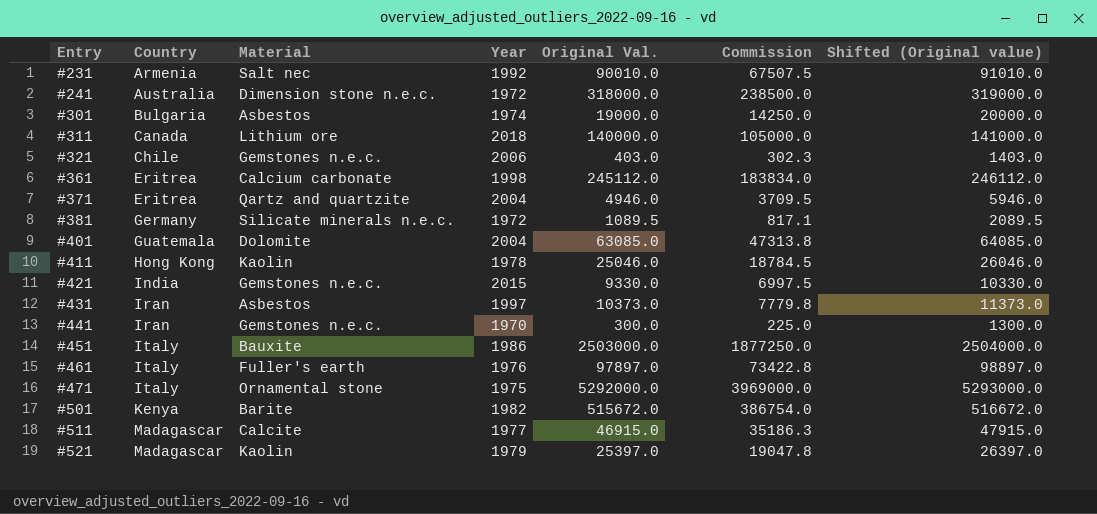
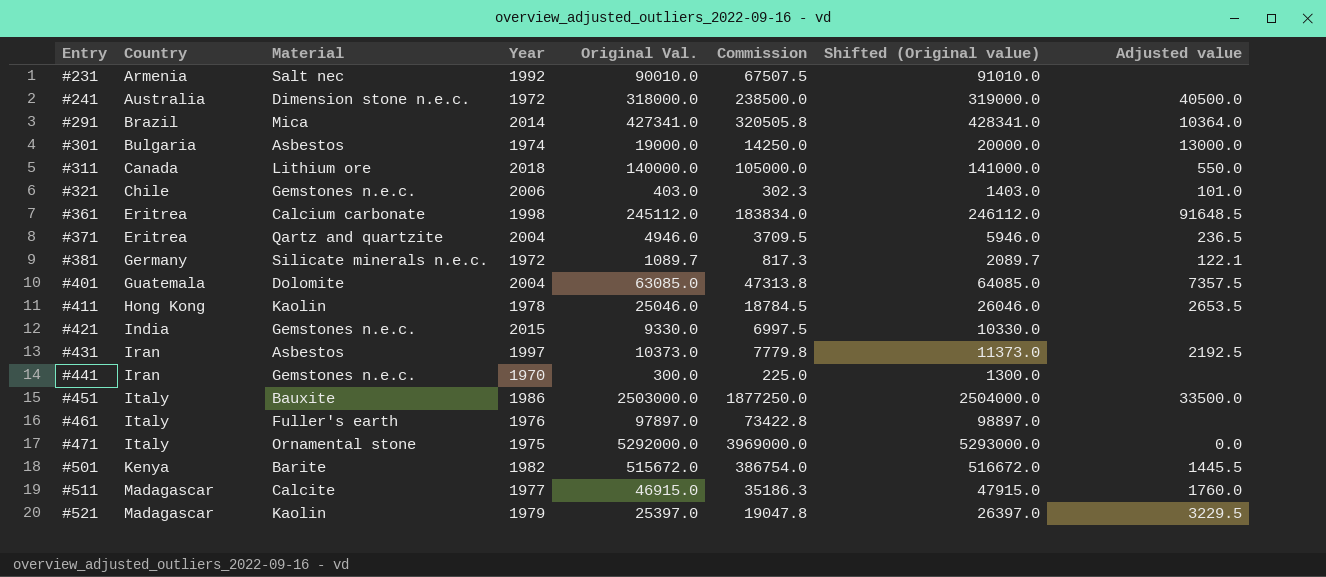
column Adjusted value | position: none -> 8
row #291: none -> Brazil | Mica | 2014 | 427341.0 | 320505.8 | 428341.0 | 10364.0
#381 | Original Val.: 1089.5 -> 1089.7
#381 | Commission: 817.1 -> 817.3
#381 | Shifted (Original value): 2089.5 -> 2089.7

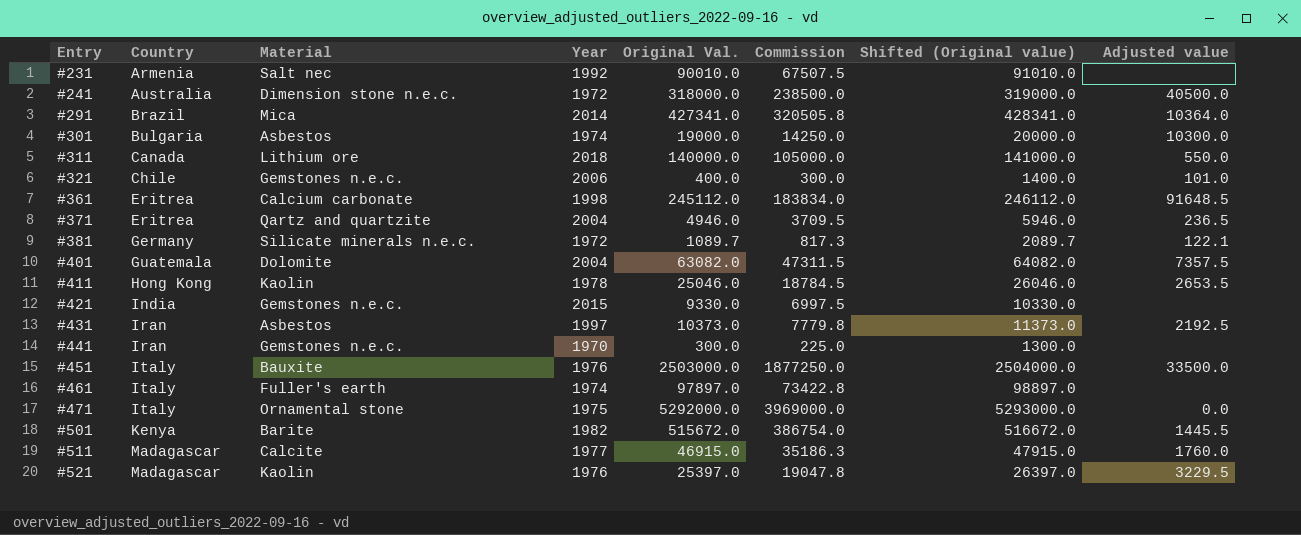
#301 | Adjusted value: 13000.0 -> 10300.0
#321 | Original Val.: 403.0 -> 400.0
#321 | Commission: 302.3 -> 300.0
#321 | Shifted (Original value): 1403.0 -> 1400.0
#401 | Original Val.: 63085.0 -> 63082.0
#401 | Commission: 47313.8 -> 47311.5
#401 | Shifted (Original value): 64085.0 -> 64082.0
#451 | Year: 1986 -> 1976
#461 | Year: 1976 -> 1974
#521 | Year: 1979 -> 1976

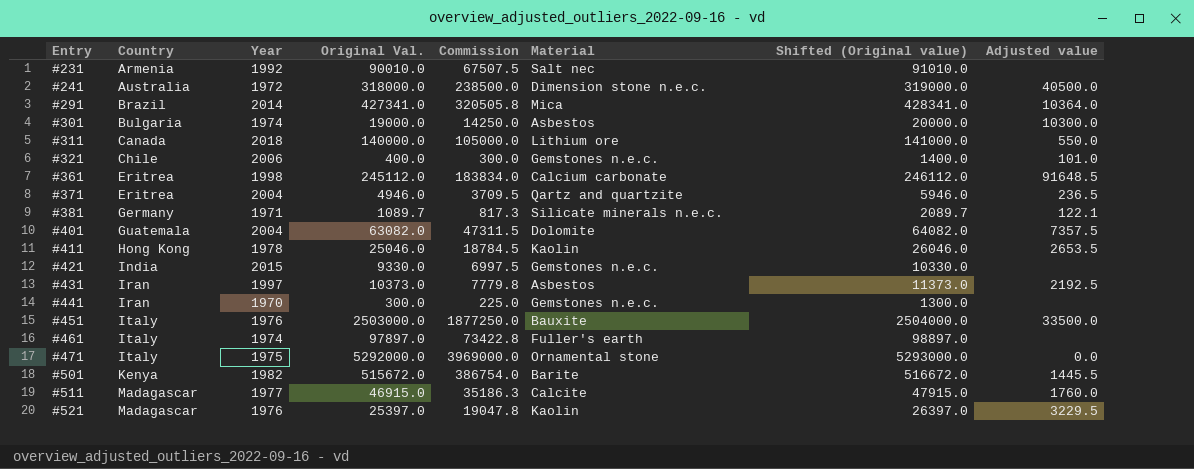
column Material | position: 3 -> 6
#381 | Year: 1972 -> 1971

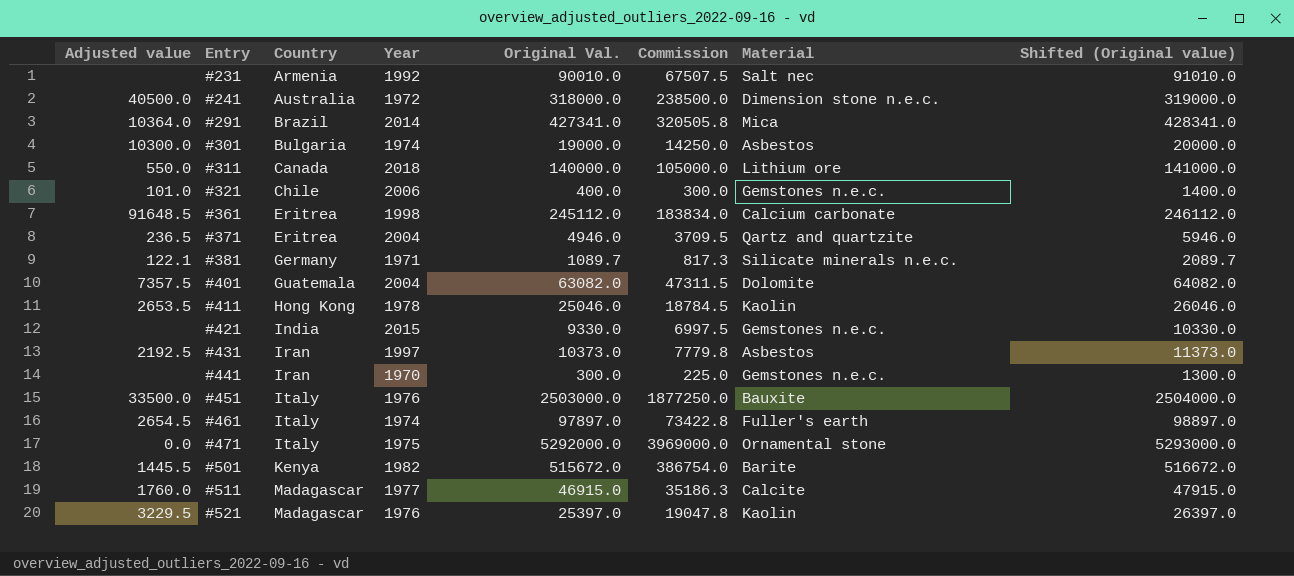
column Adjusted value | position: 8 -> 1
#461 | Adjusted value: none -> 2654.5

